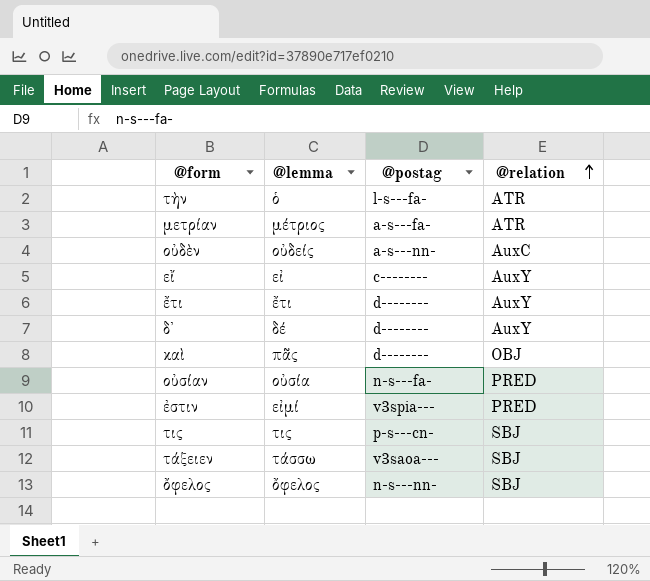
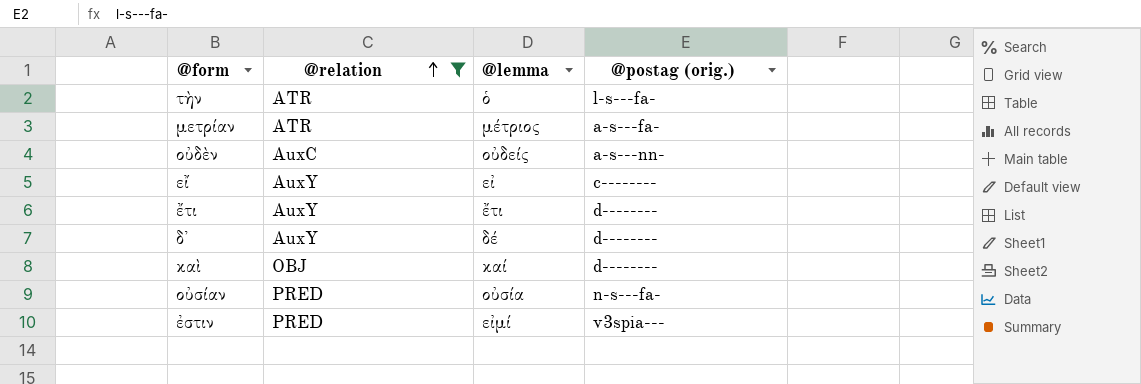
filter: none -> @relation != SBJ
column @relation | position: 4 -> 2
column name: @postag -> @postag (orig.)
καὶ | @lemma: πᾶς -> καί

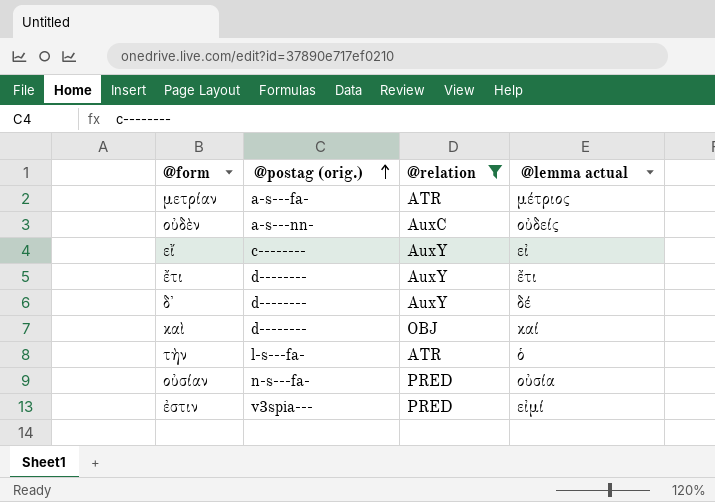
row order: @relation ascending -> @postag (orig.) ascending
column @postag (orig.) | position: 4 -> 2
column name: @lemma -> @lemma actual

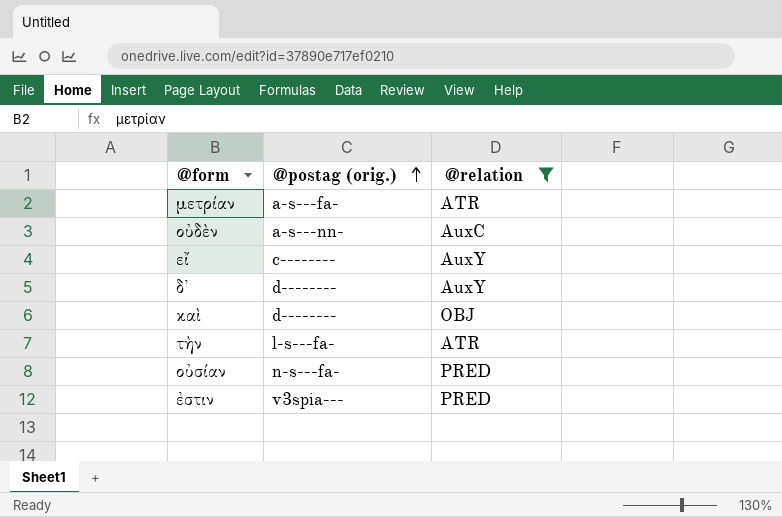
column @lemma actual | position: 4 -> none
row ἔτι: d-------- | AuxY | ἔτι -> none

